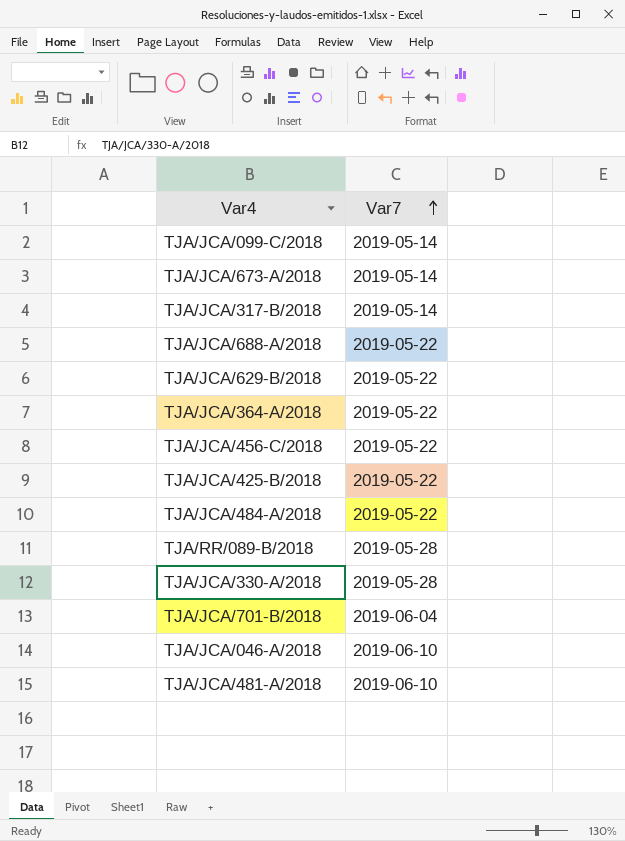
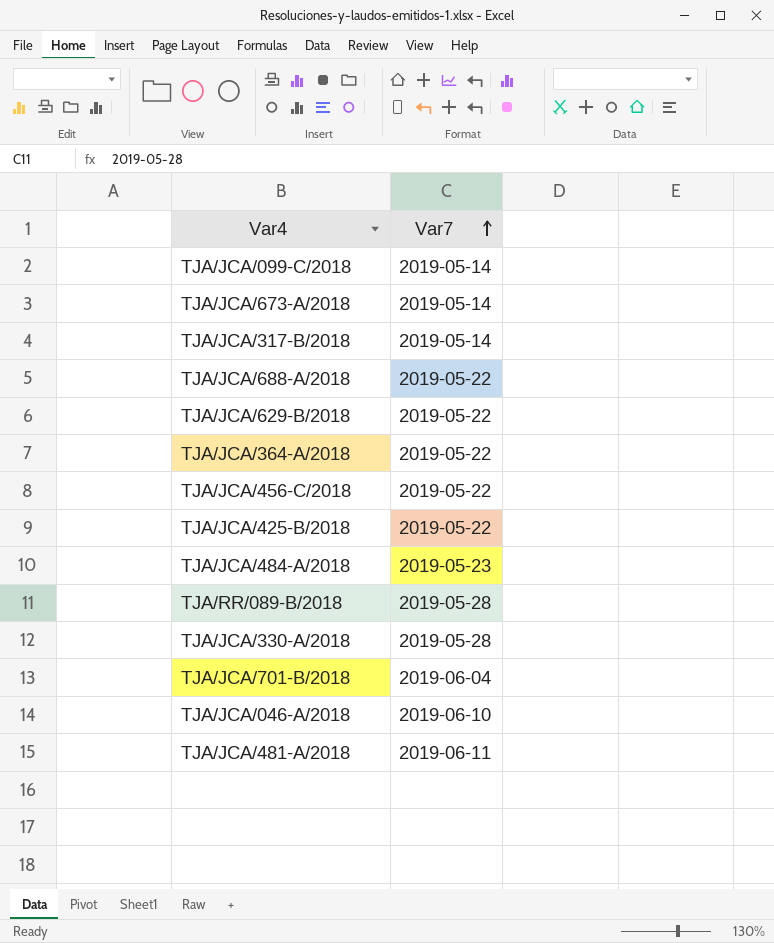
TJA/JCA/484-A/2018 | Var7: 2019-05-22 -> 2019-05-23
TJA/JCA/481-A/2018 | Var7: 2019-06-10 -> 2019-06-11

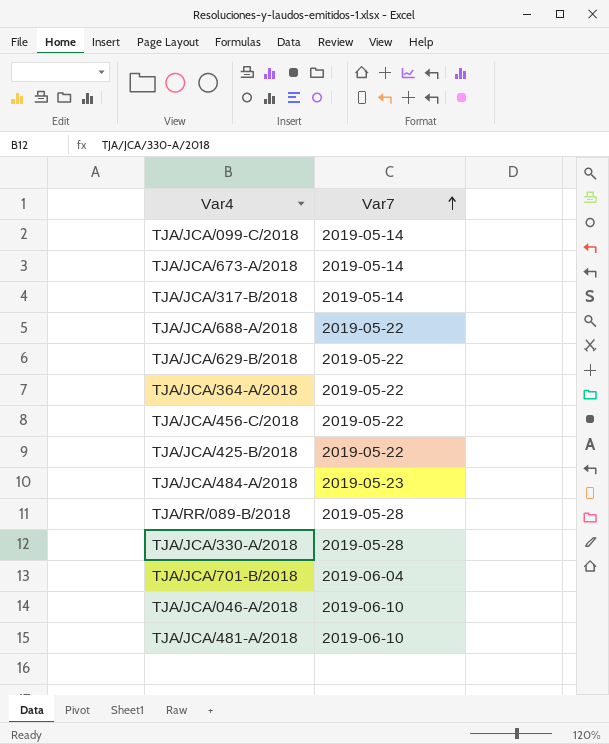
TJA/JCA/481-A/2018 | Var7: 2019-06-11 -> 2019-06-10

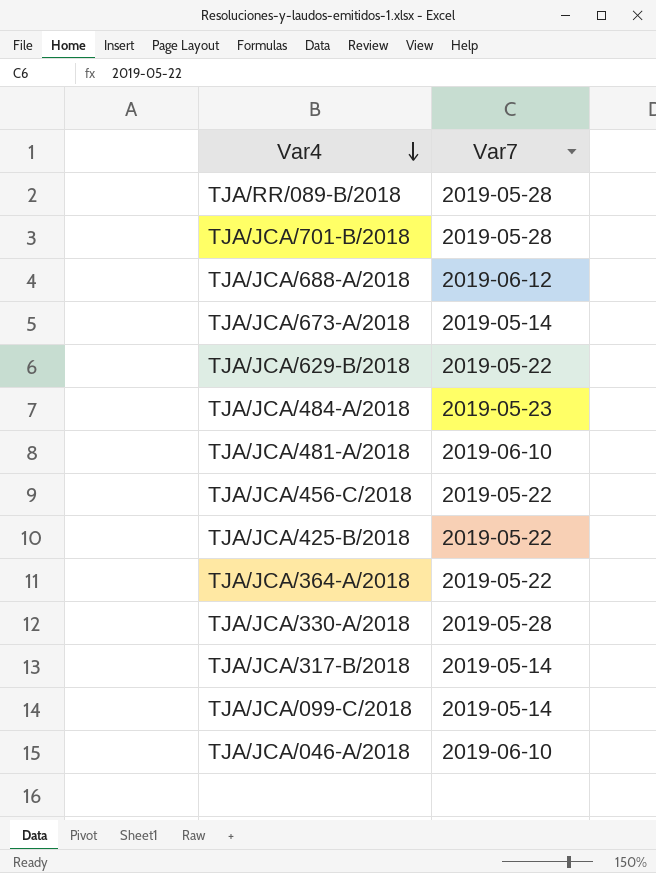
row order: Var7 ascending -> Var4 descending
TJA/JCA/701-B/2018 | Var7: 2019-06-04 -> 2019-05-28
TJA/JCA/688-A/2018 | Var7: 2019-05-22 -> 2019-06-12

